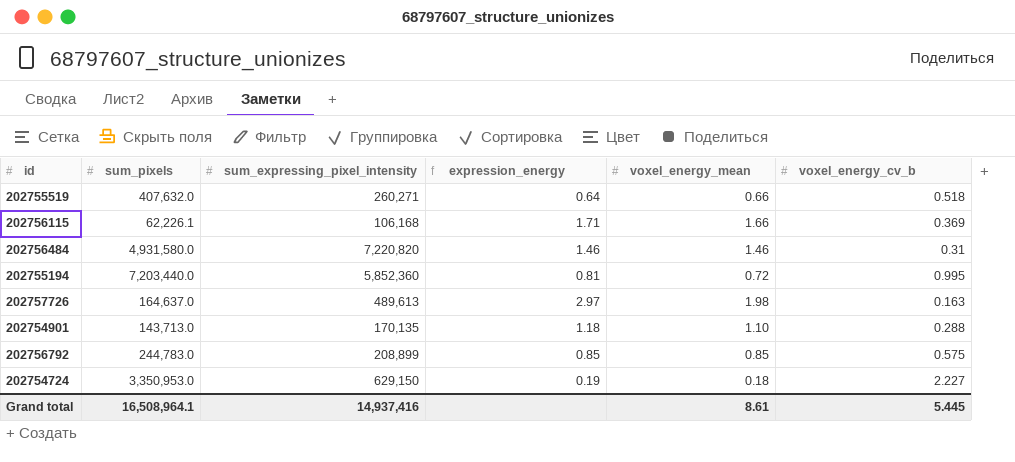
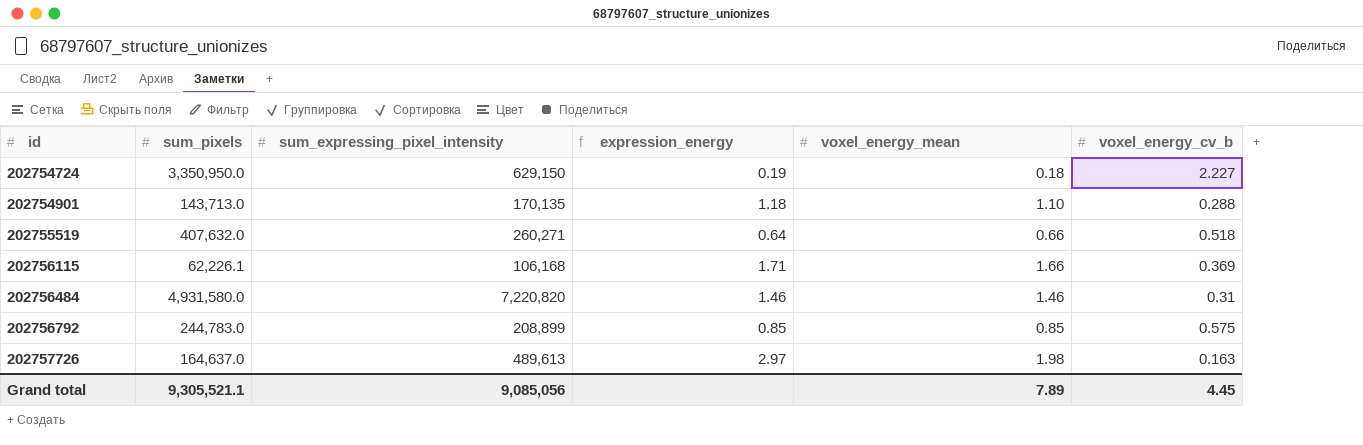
row order: none -> id ascending
row 202755194: 7,203,440.0 | 5,852,360 | 0.81 | 0.72 | 0.995 -> none
202754724 | sum_pixels: 3,350,953.0 -> 3,350,950.0
Grand total | sum_pixels: 16,508,964.1 -> 9,305,521.1
Grand total | sum_expressing_pixel_intensity: 14,937,416 -> 9,085,056
Grand total | voxel_energy_mean: 8.61 -> 7.89
Grand total | voxel_energy_cv_b: 5.445 -> 4.45

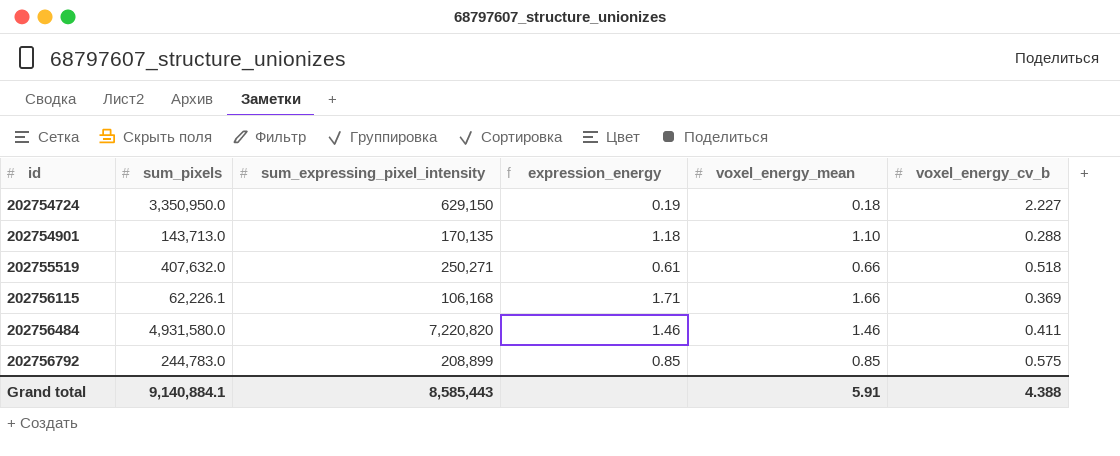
row 202757726: 164,637.0 | 489,613 | 2.97 | 1.98 | 0.163 -> none
202755519 | sum_expressing_pixel_intensity: 260,271 -> 250,271
202755519 | expression_energy: 0.64 -> 0.61
202756484 | voxel_energy_cv_b: 0.31 -> 0.411
Grand total | sum_pixels: 9,305,521.1 -> 9,140,884.1
Grand total | sum_expressing_pixel_intensity: 9,085,056 -> 8,585,443
Grand total | voxel_energy_mean: 7.89 -> 5.91
Grand total | voxel_energy_cv_b: 4.45 -> 4.388

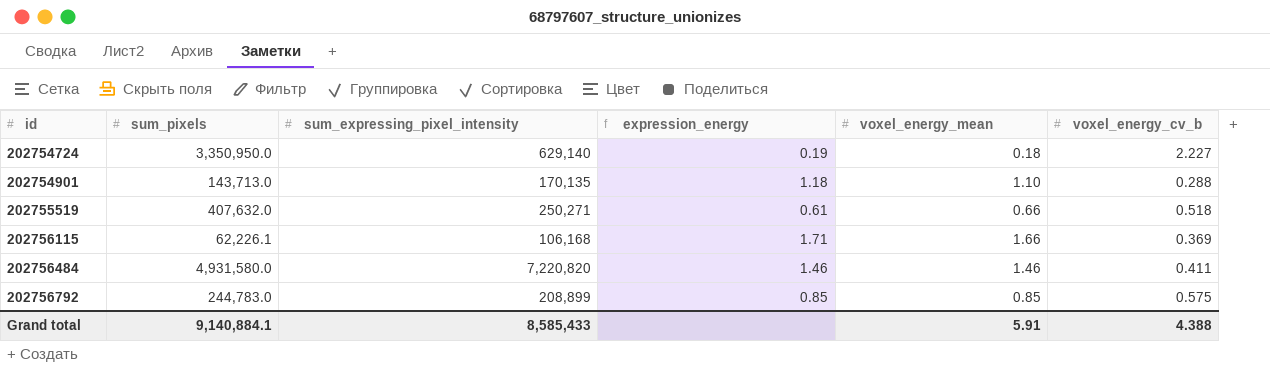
202754724 | sum_expressing_pixel_intensity: 629,150 -> 629,140
Grand total | sum_expressing_pixel_intensity: 8,585,443 -> 8,585,433

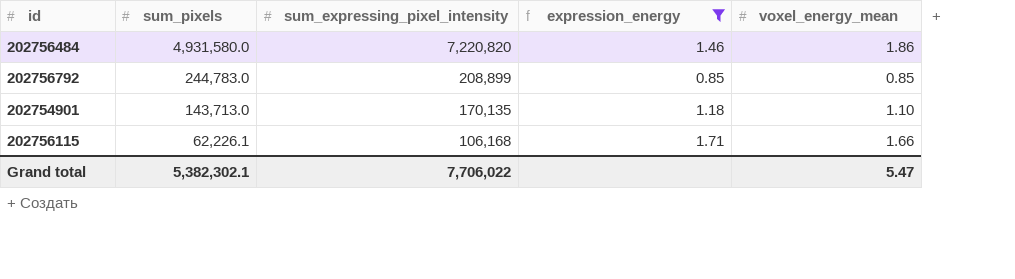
filter: none -> expression_energy >= 0.85
row order: id ascending -> sum_pixels descending
column voxel_energy_cv_b | position: 6 -> none
202756484 | voxel_energy_mean: 1.46 -> 1.86
Grand total | sum_pixels: 9,140,884.1 -> 5,382,302.1
Grand total | sum_expressing_pixel_intensity: 8,585,433 -> 7,706,022
Grand total | voxel_energy_mean: 5.91 -> 5.47

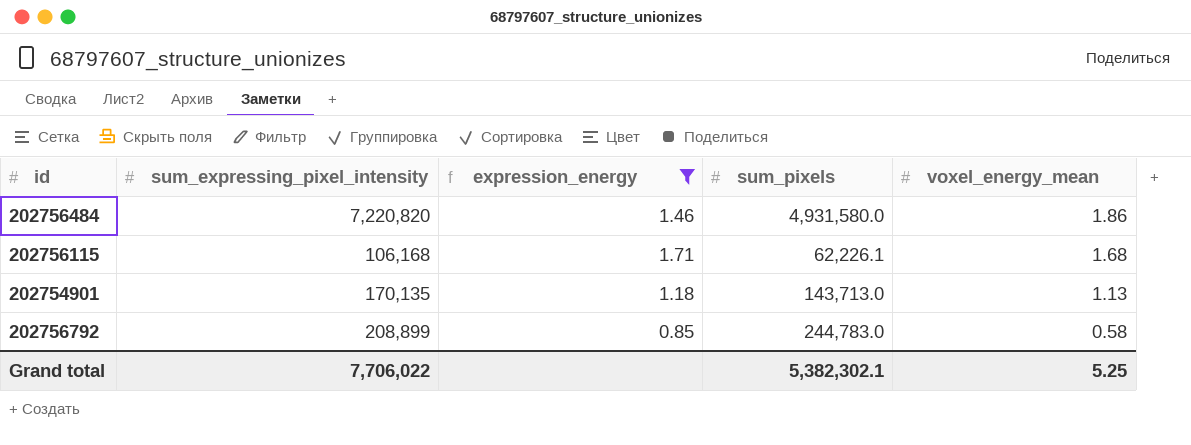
row order: sum_pixels descending -> voxel_energy_mean descending
column sum_pixels | position: 2 -> 4
202756115 | voxel_energy_mean: 1.66 -> 1.68
202754901 | voxel_energy_mean: 1.10 -> 1.13
202756792 | voxel_energy_mean: 0.85 -> 0.58
Grand total | voxel_energy_mean: 5.47 -> 5.25

